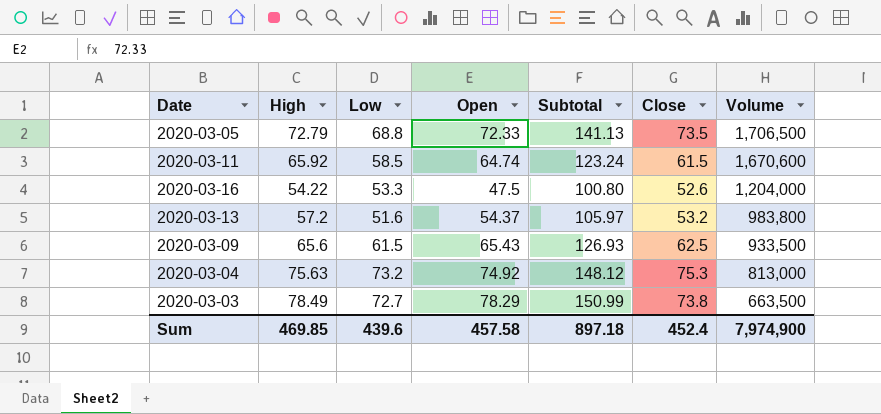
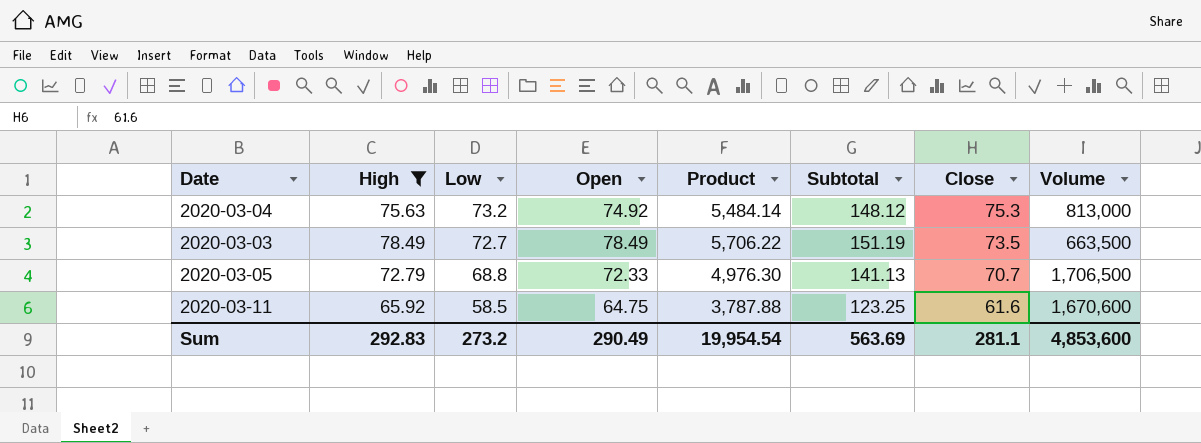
filter: none -> High >= 65.92
row order: Volume descending -> Low descending
column Product | formula: none -> [Low] * [Open]
2020-03-03 | Open: 78.29 -> 78.49
2020-03-03 | Subtotal: 150.99 -> 151.19
2020-03-03 | Close: 73.8 -> 73.5
2020-03-05 | Close: 73.5 -> 70.7
2020-03-11 | Open: 64.74 -> 64.75
2020-03-11 | Subtotal: 123.24 -> 123.25
2020-03-11 | Close: 61.5 -> 61.6
Sum | High: 469.85 -> 292.83
Sum | Low: 439.6 -> 273.2
Sum | Open: 457.58 -> 290.49
Sum | Subtotal: 897.18 -> 563.69
Sum | Close: 452.4 -> 281.1
Sum | Volume: 7,974,900 -> 4,853,600

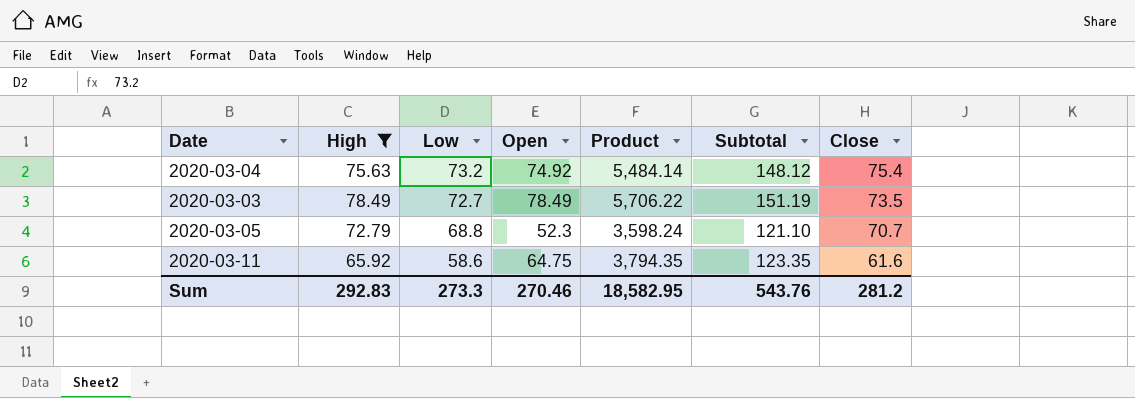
column Volume | position: 8 -> none
2020-03-04 | Close: 75.3 -> 75.4
2020-03-05 | Open: 72.33 -> 52.3
2020-03-05 | Product: 4,976.30 -> 3,598.24
2020-03-05 | Subtotal: 141.13 -> 121.10
2020-03-11 | Low: 58.5 -> 58.6
2020-03-11 | Product: 3,787.88 -> 3,794.35
2020-03-11 | Subtotal: 123.25 -> 123.35
Sum | Low: 273.2 -> 273.3
Sum | Open: 290.49 -> 270.46
Sum | Product: 19,954.54 -> 18,582.95
Sum | Subtotal: 563.69 -> 543.76
Sum | Close: 281.1 -> 281.2

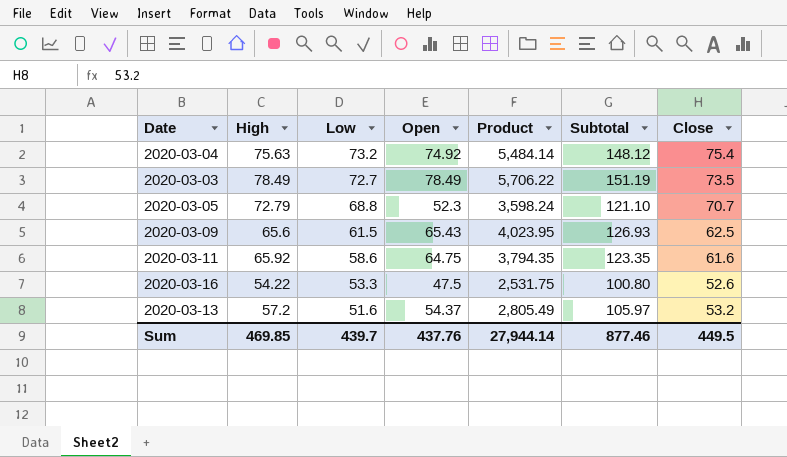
filter: High >= 65.92 -> none
Sum | High: 292.83 -> 469.85
Sum | Low: 273.3 -> 439.7
Sum | Open: 270.46 -> 437.76
Sum | Product: 18,582.95 -> 27,944.14
Sum | Subtotal: 543.76 -> 877.46
Sum | Close: 281.2 -> 449.5

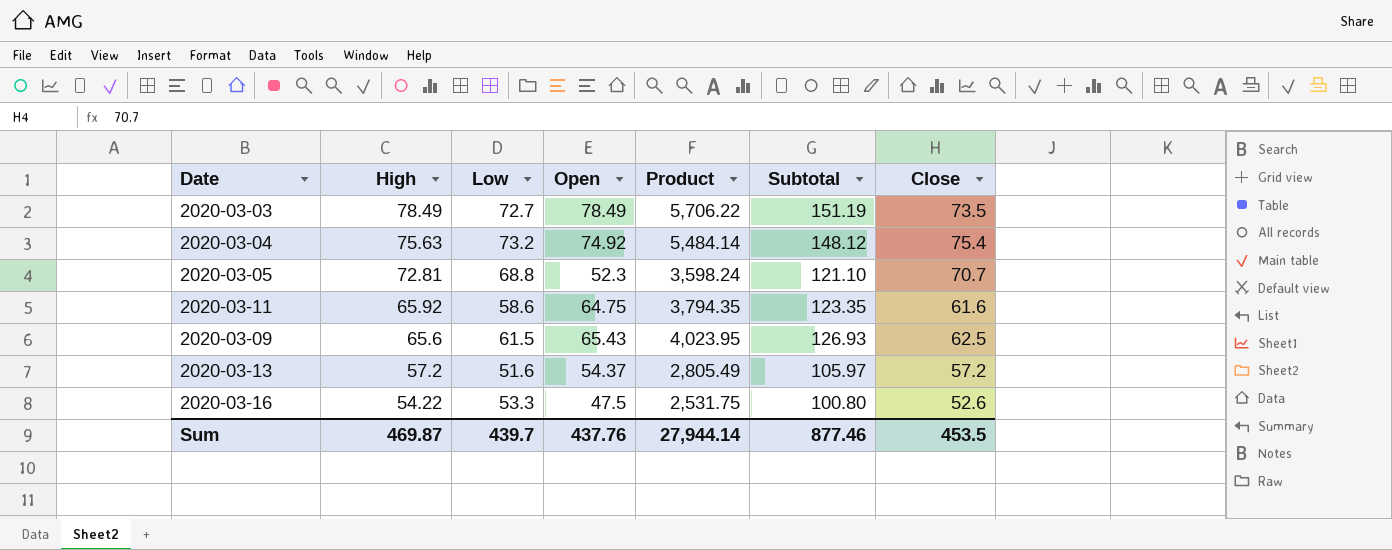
row order: Low descending -> High descending
2020-03-05 | High: 72.79 -> 72.81
2020-03-13 | Close: 53.2 -> 57.2
Sum | High: 469.85 -> 469.87
Sum | Close: 449.5 -> 453.5

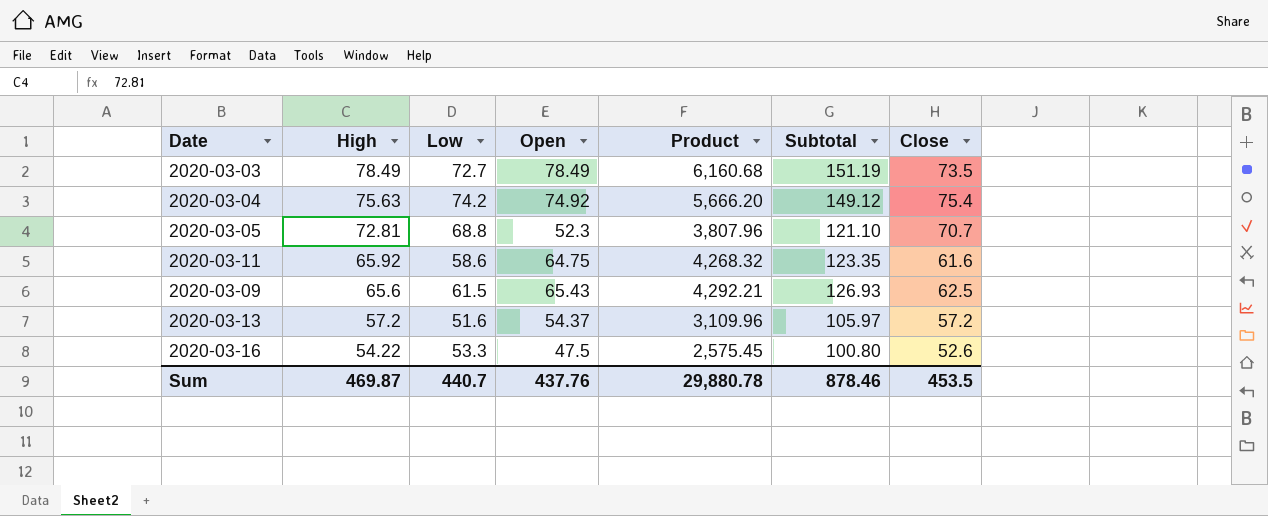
column Product | formula: [Low] * [Open] -> [High] * [Open]
2020-03-04 | Low: 73.2 -> 74.2
2020-03-04 | Subtotal: 148.12 -> 149.12
Sum | Low: 439.7 -> 440.7
Sum | Product: 27,944.14 -> 29,880.78
Sum | Subtotal: 877.46 -> 878.46

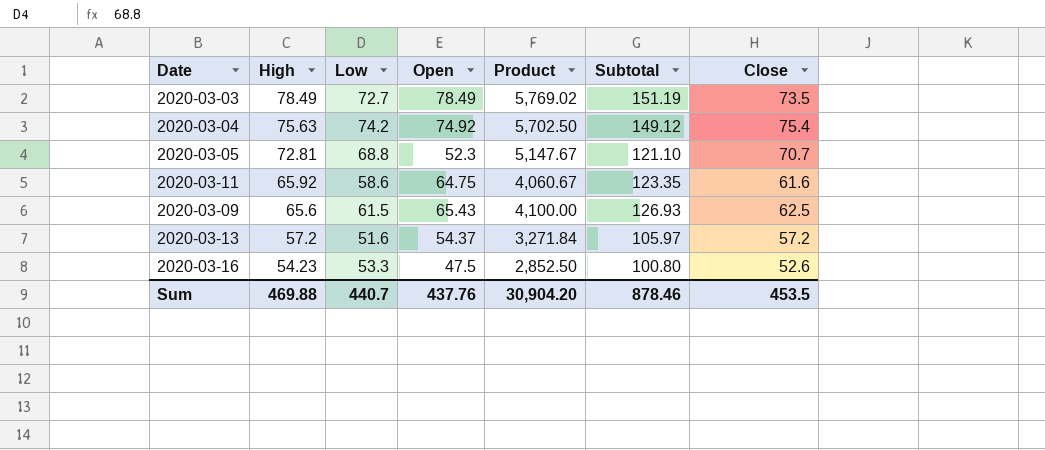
column Product | formula: [High] * [Open] -> [High] * [Close]
2020-03-16 | High: 54.22 -> 54.23
Sum | High: 469.87 -> 469.88
Sum | Product: 29,880.78 -> 30,904.20

